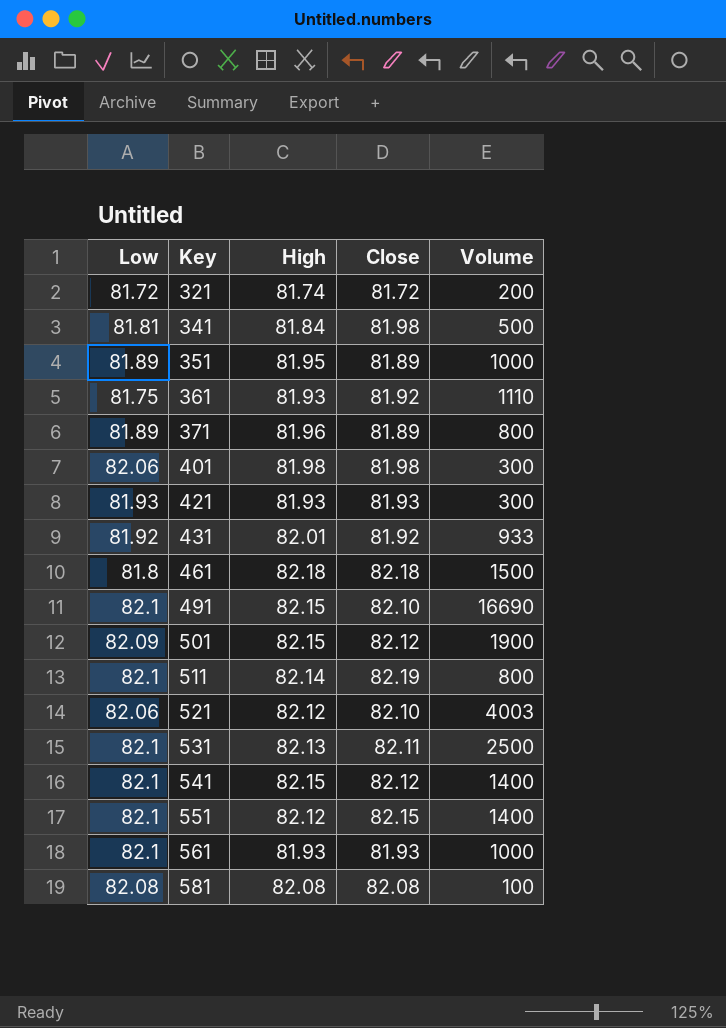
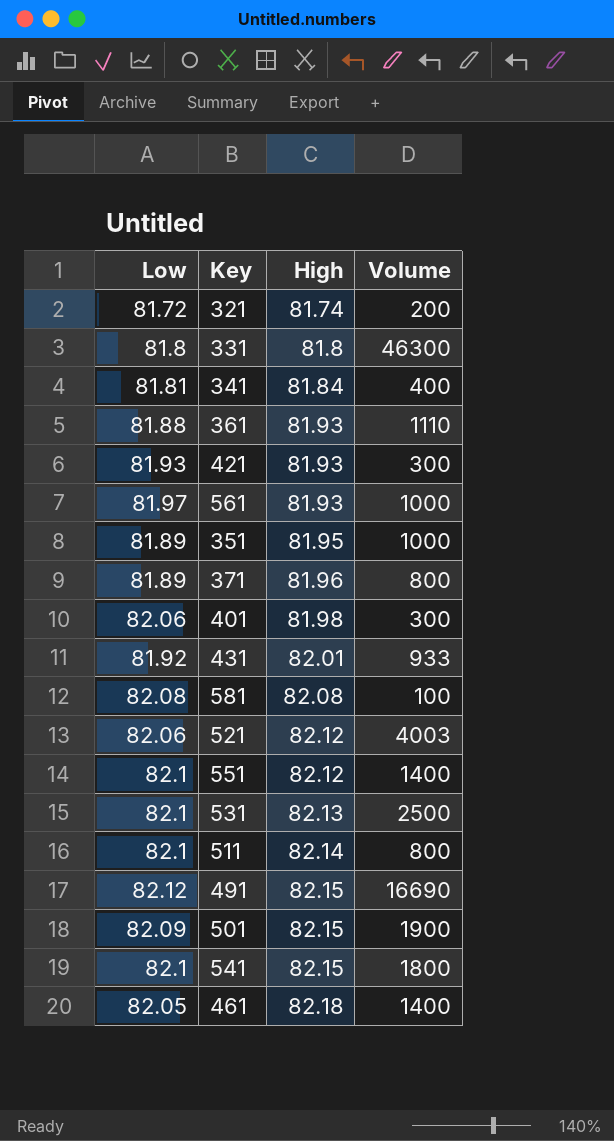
row order: Key ascending -> High ascending
column Close | position: 4 -> none
row 331: none -> 81.8 | 81.8 | 46300
341 | Volume: 500 -> 400
361 | Low: 81.75 -> 81.88
561 | Low: 82.1 -> 81.97
491 | Low: 82.1 -> 82.12
541 | Volume: 1400 -> 1800
461 | Low: 81.8 -> 82.05
461 | Volume: 1500 -> 1400

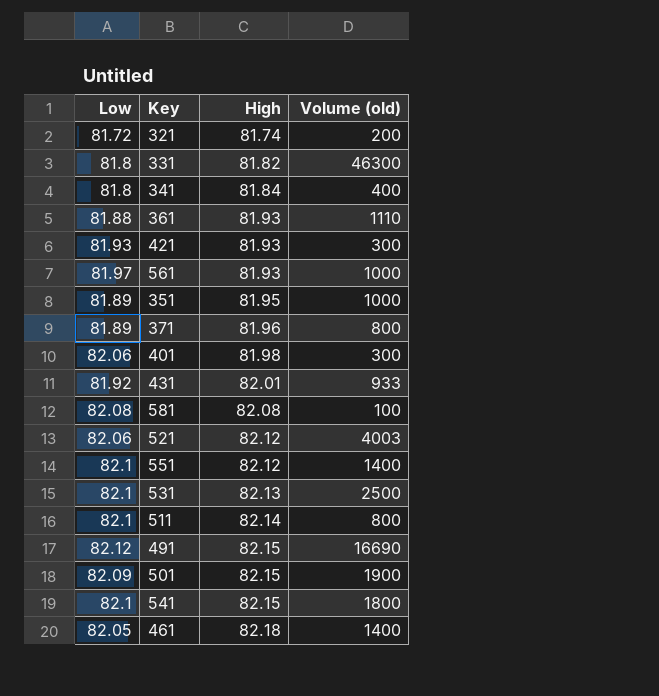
column name: Volume -> Volume (old)
331 | High: 81.8 -> 81.82
341 | Low: 81.81 -> 81.8

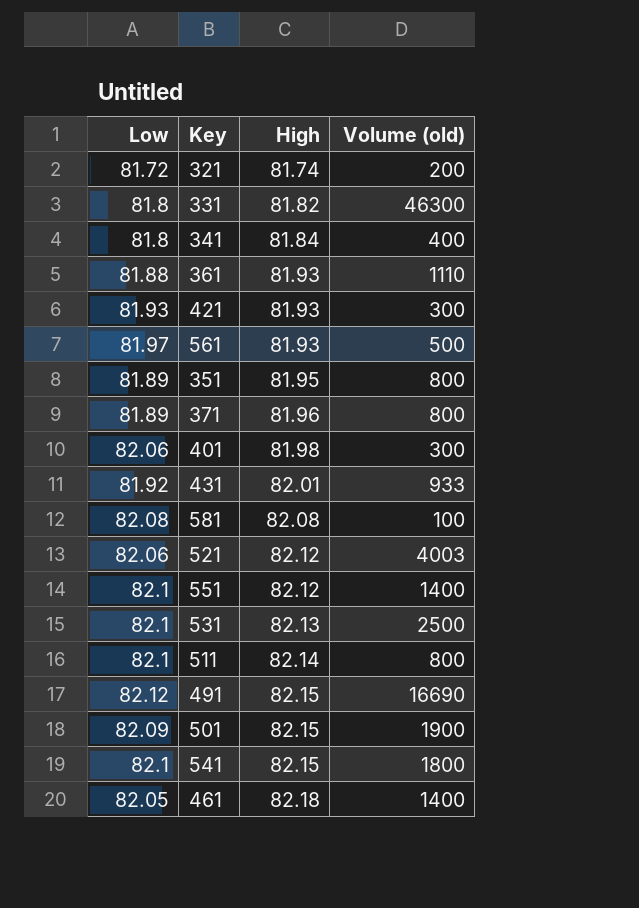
561 | Volume (old): 1000 -> 500
351 | Volume (old): 1000 -> 800

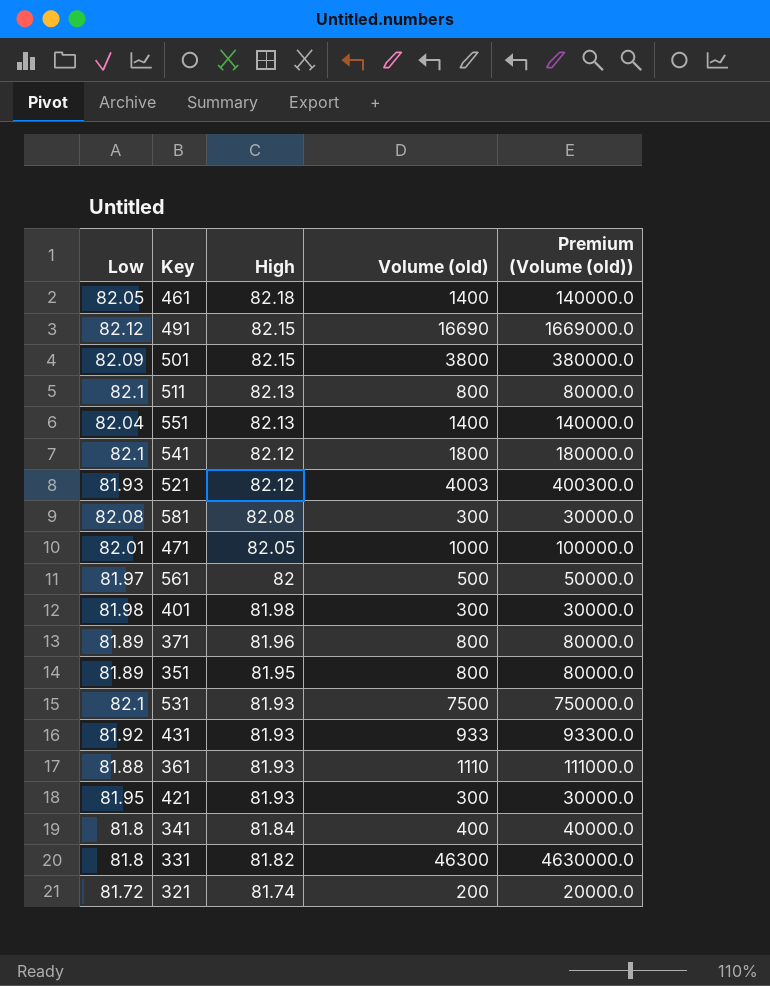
row order: High ascending -> High descending
column Premium (Volume (old)) | formula: none -> [Volume (old)] * 100
501 | Volume (old): 1900 -> 3800
511 | High: 82.14 -> 82.13
551 | Low: 82.1 -> 82.04
551 | High: 82.12 -> 82.13
541 | High: 82.15 -> 82.12
521 | Low: 82.06 -> 81.93
581 | Volume (old): 100 -> 300
row 471: none -> 82.01 | 82.05 | 1000 | 100000.0
561 | High: 81.93 -> 82
401 | Low: 82.06 -> 81.98
531 | High: 82.13 -> 81.93
531 | Volume (old): 2500 -> 7500
431 | High: 82.01 -> 81.93
421 | Low: 81.93 -> 81.95

